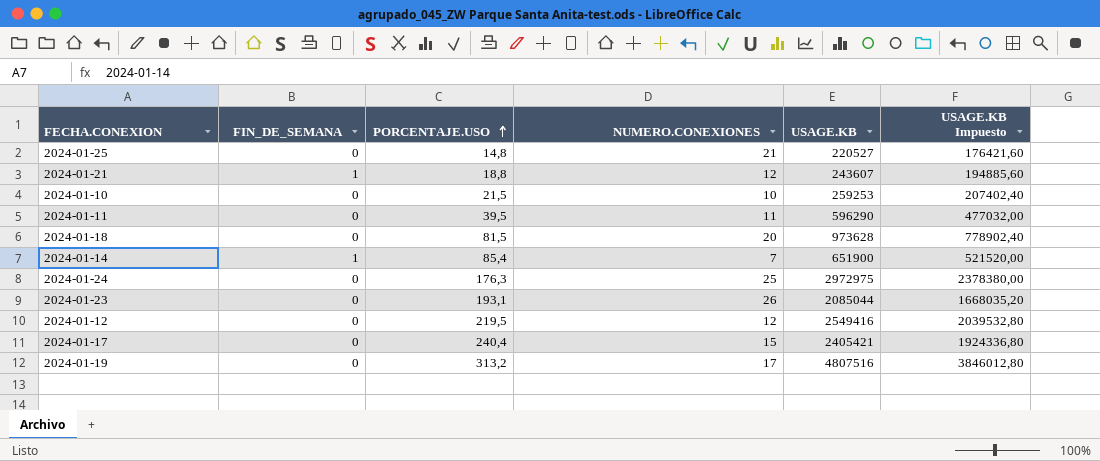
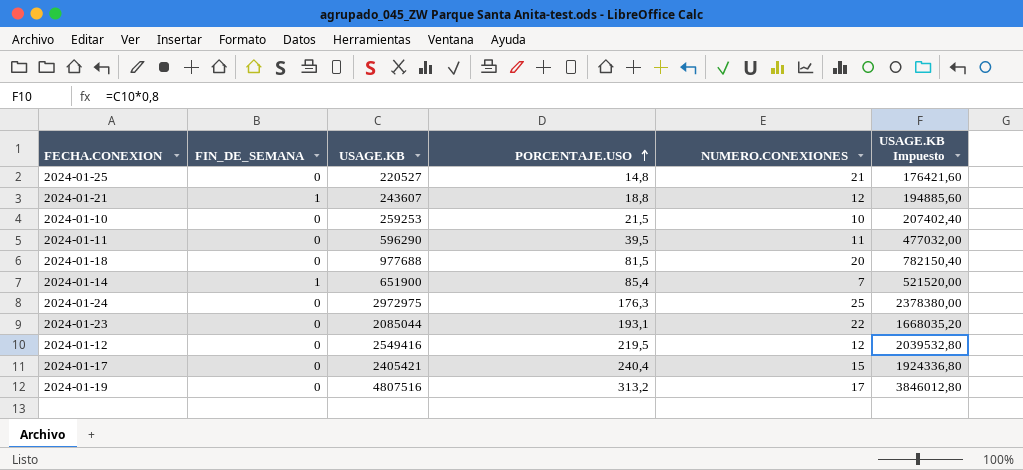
column USAGE.KB | position: 5 -> 3
2024-01-18 | USAGE.KB: 973628 -> 977688
2024-01-18 | USAGE.KB Impuesto: 778902,40 -> 782150,40
2024-01-23 | NUMERO.CONEXIONES: 26 -> 22

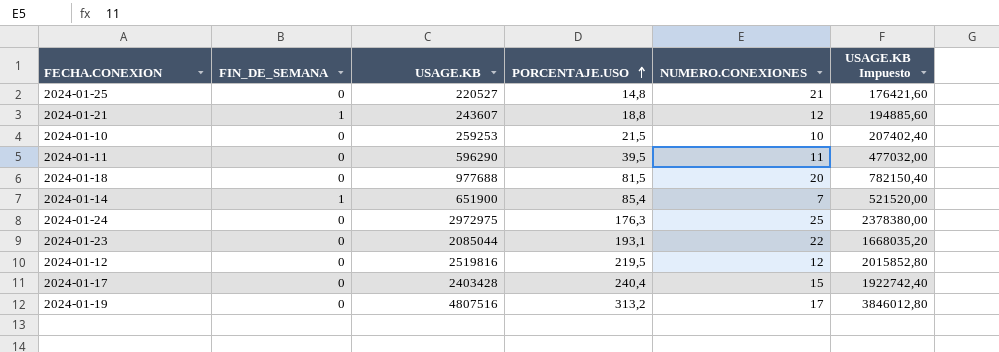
2024-01-12 | USAGE.KB: 2549416 -> 2519816
2024-01-12 | USAGE.KB Impuesto: 2039532,80 -> 2015852,80
2024-01-17 | USAGE.KB: 2405421 -> 2403428
2024-01-17 | USAGE.KB Impuesto: 1924336,80 -> 1922742,40

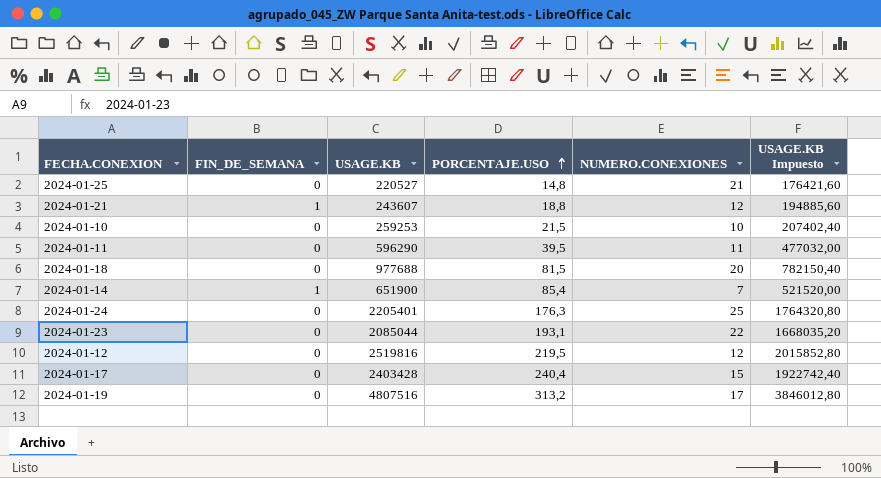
2024-01-24 | USAGE.KB: 2972975 -> 2205401
2024-01-24 | USAGE.KB Impuesto: 2378380,00 -> 1764320,80

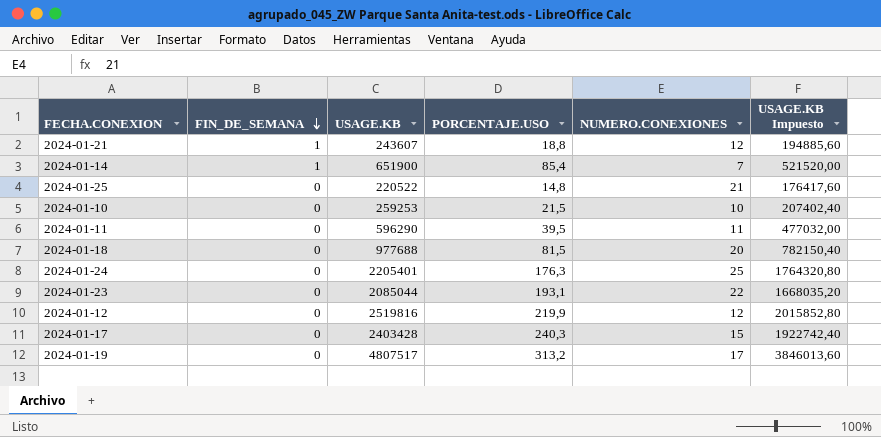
row order: PORCENTAJE.USO ascending -> FIN_DE_SEMANA descending
2024-01-25 | USAGE.KB: 220527 -> 220522
2024-01-25 | USAGE.KB Impuesto: 176421,60 -> 176417,60
2024-01-12 | PORCENTAJE.USO: 219,5 -> 219,9
2024-01-17 | PORCENTAJE.USO: 240,4 -> 240,3
2024-01-19 | USAGE.KB: 4807516 -> 4807517
2024-01-19 | USAGE.KB Impuesto: 3846012,80 -> 3846013,60

